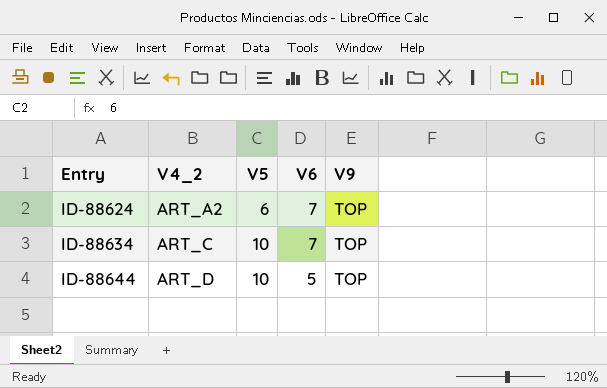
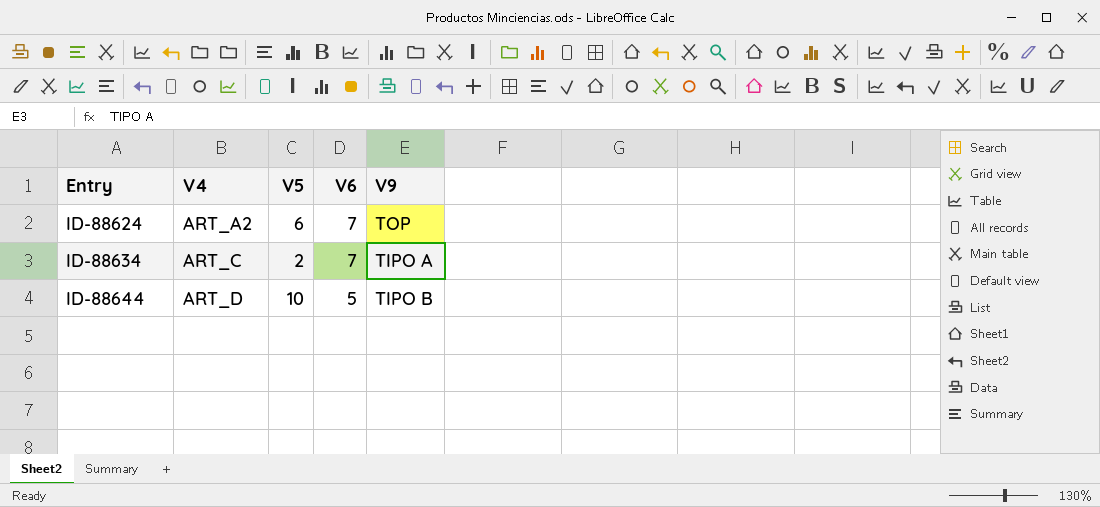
column name: V4_2 -> V4
ID-88634 | V5: 10 -> 2
ID-88634 | V9: TOP -> TIPO A
ID-88644 | V9: TOP -> TIPO B

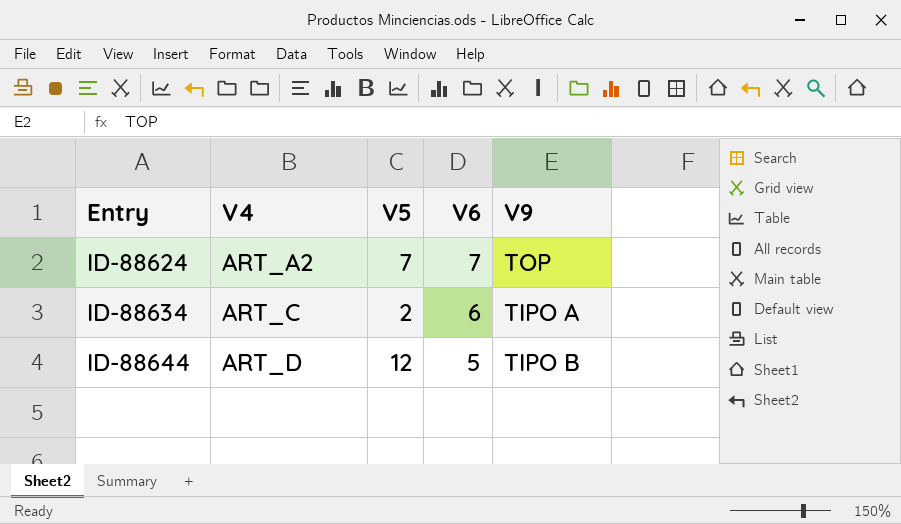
ID-88624 | V5: 6 -> 7
ID-88634 | V6: 7 -> 6
ID-88644 | V5: 10 -> 12

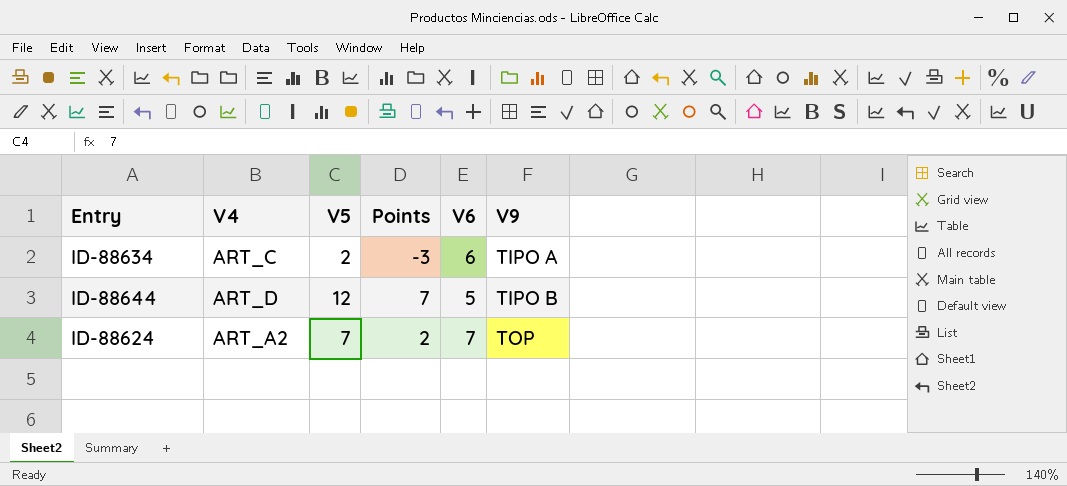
row order: Entry ascending -> V9 ascending
column Points | formula: none -> [V5] - 5

